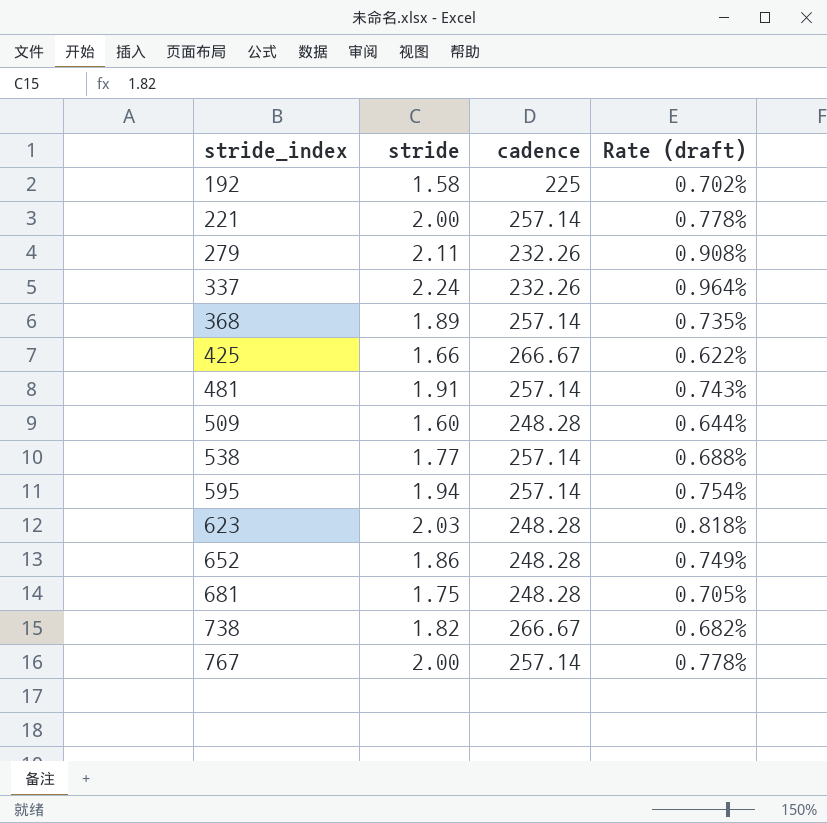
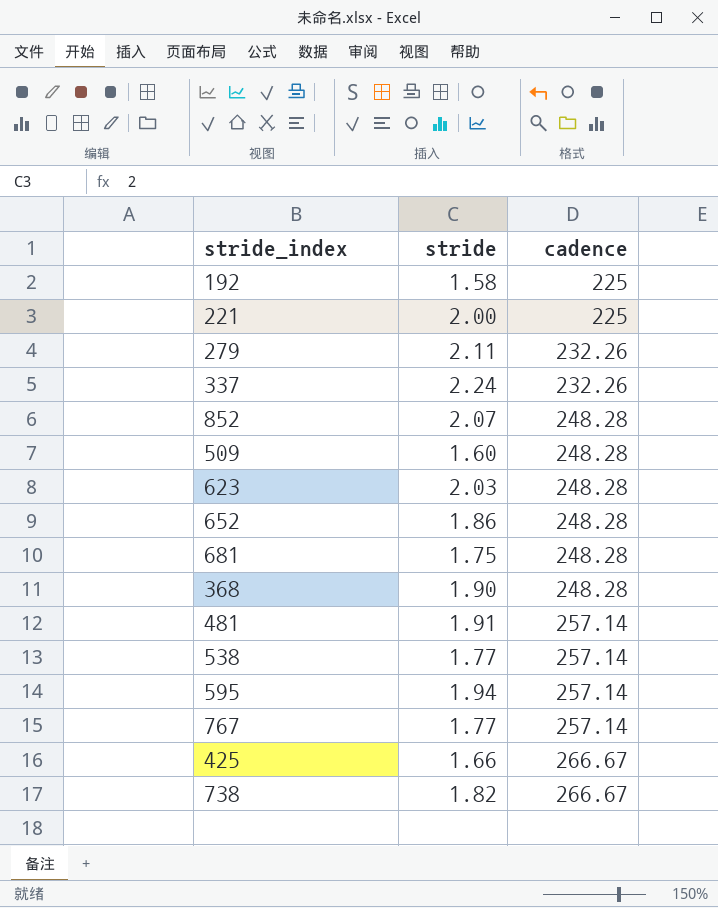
row order: stride_index ascending -> cadence ascending
column Rate (draft) | formula: [stride] / [cadence] -> none
221 | cadence: 257.14 -> 225
row 852: none -> 2.07 | 248.28
368 | stride: 1.89 -> 1.90
368 | cadence: 257.14 -> 248.28
767 | stride: 2.00 -> 1.77

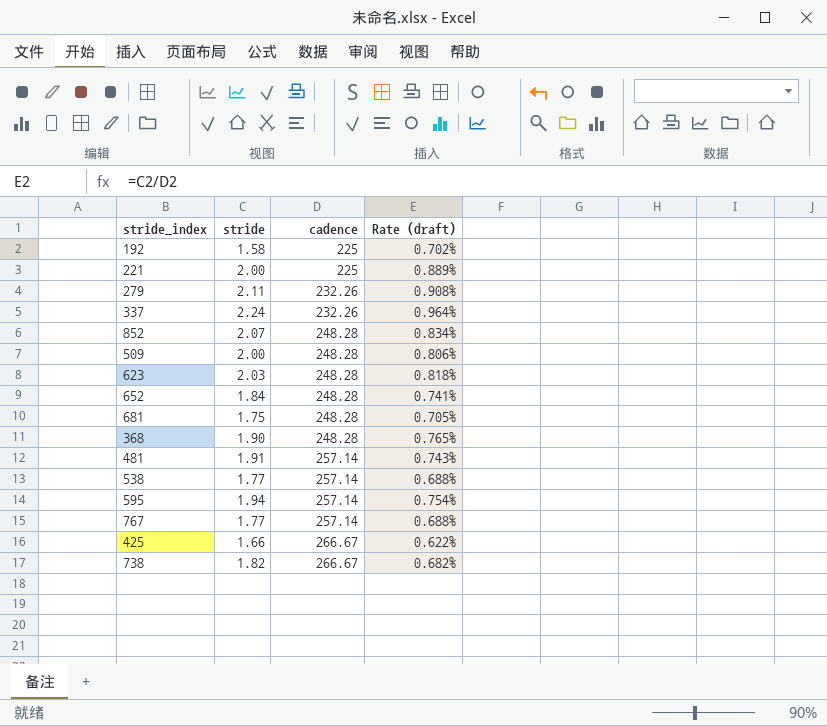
column Rate (draft) | formula: none -> [stride] / [cadence]
509 | stride: 1.60 -> 2.00
652 | stride: 1.86 -> 1.84

